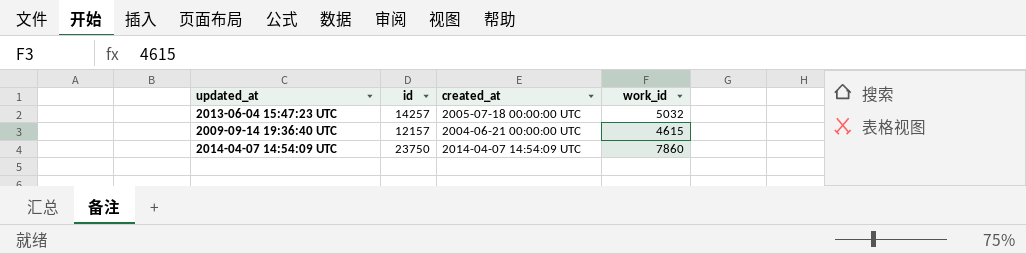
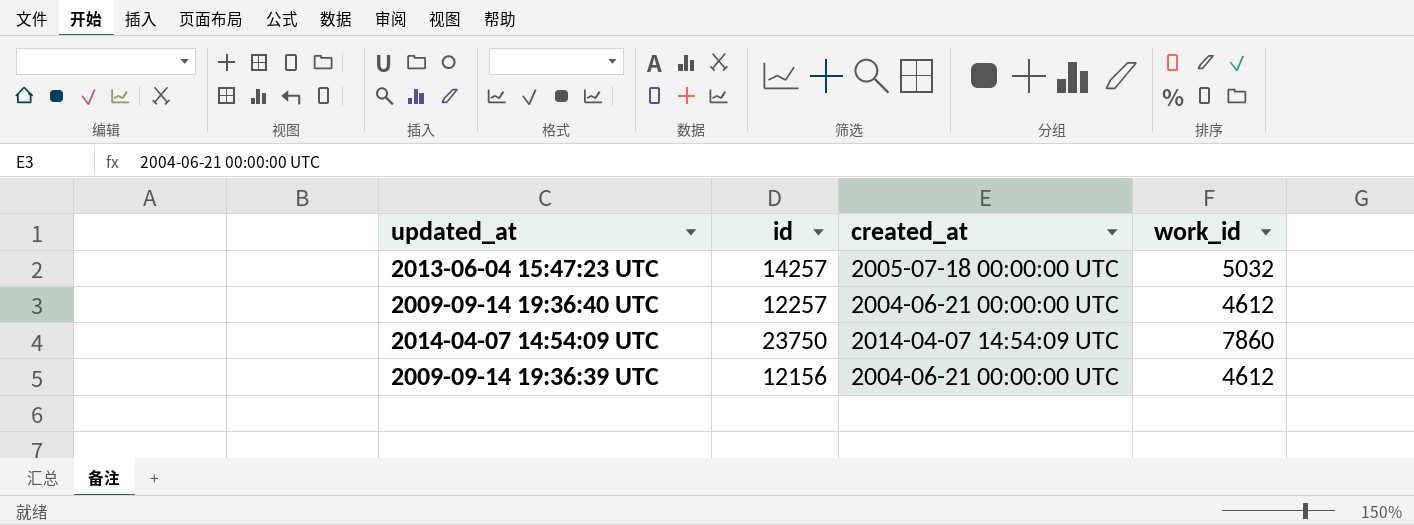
2009-09-14 19:36:40 UTC | id: 12157 -> 12257
2009-09-14 19:36:40 UTC | work_id: 4615 -> 4612
row 2009-09-14 19:36:39 UTC: none -> 12156 | 2004-06-21 00:00:00 UTC | 4612

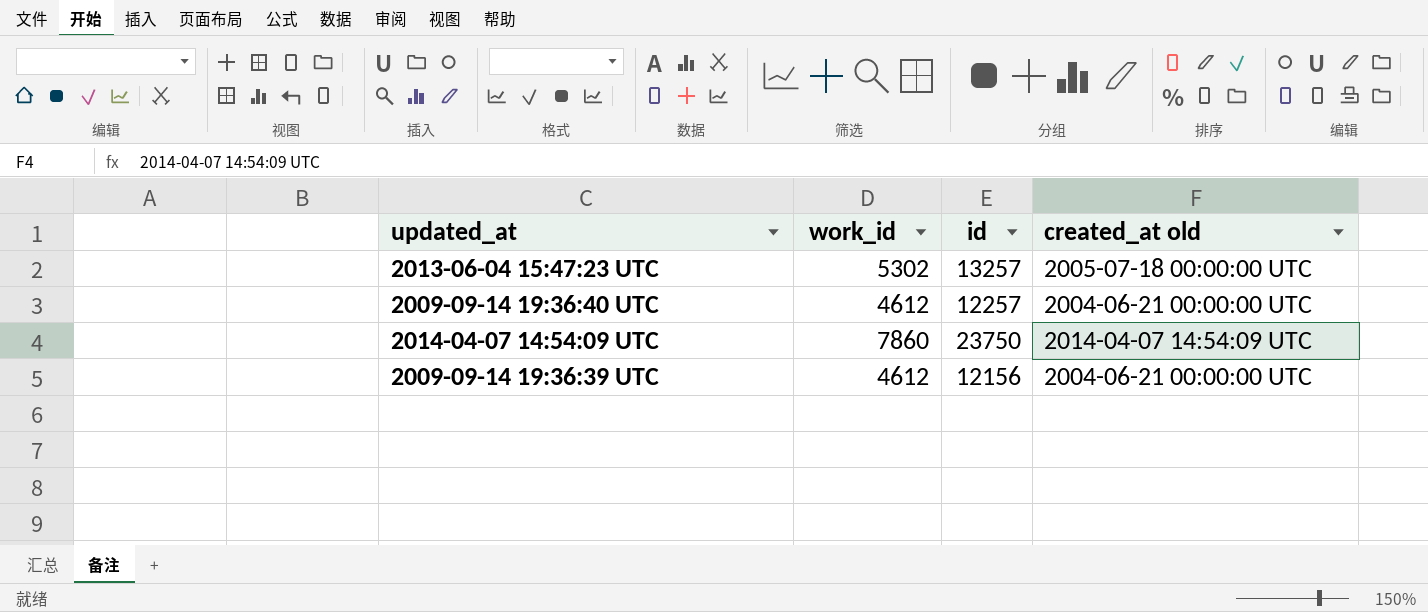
column work_id | position: 4 -> 2
column name: created_at -> created_at old
2013-06-04 15:47:23 UTC | work_id: 5032 -> 5302
2013-06-04 15:47:23 UTC | id: 14257 -> 13257

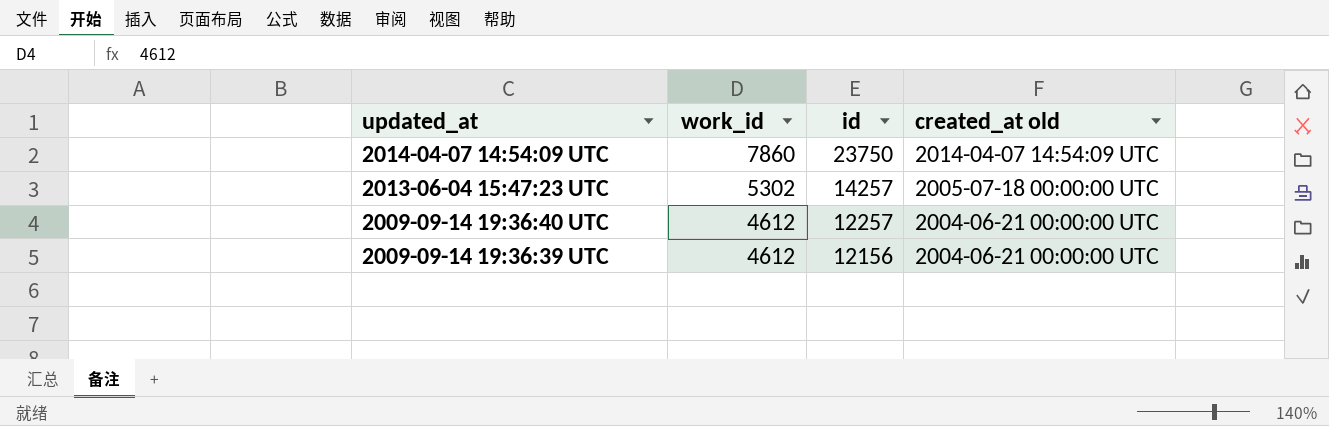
row order: none -> updated_at descending
2013-06-04 15:47:23 UTC | id: 13257 -> 14257

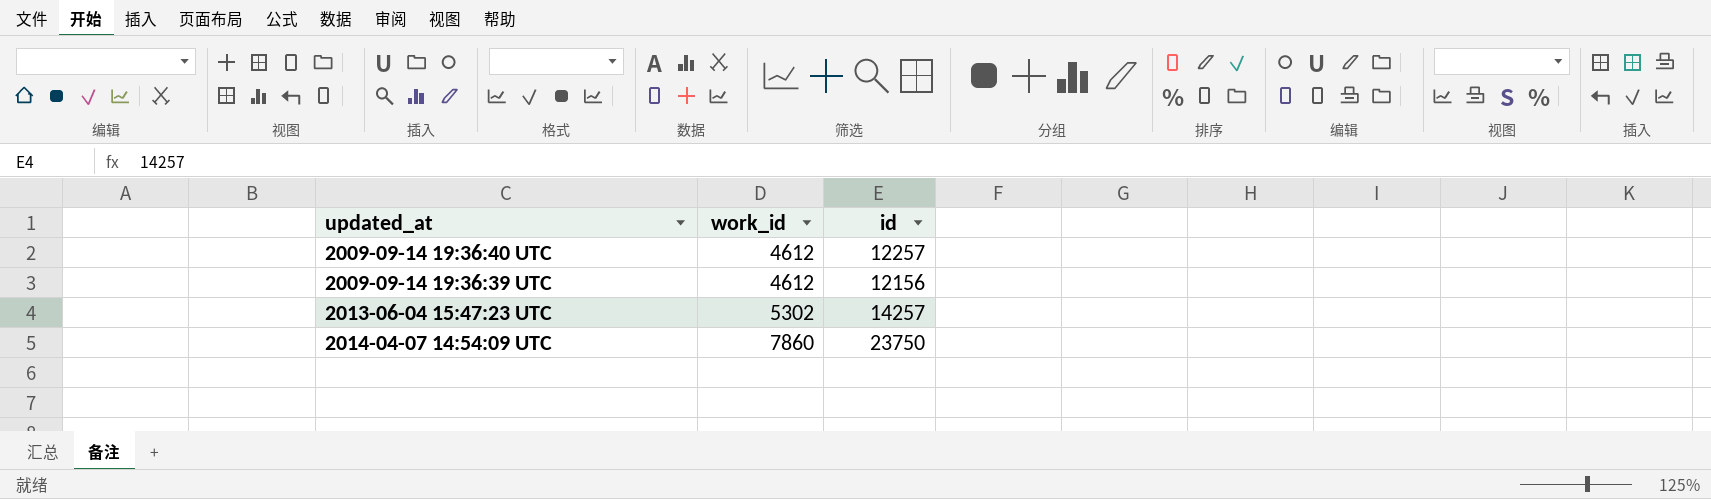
row order: updated_at descending -> work_id ascending
column created_at old | position: 4 -> none

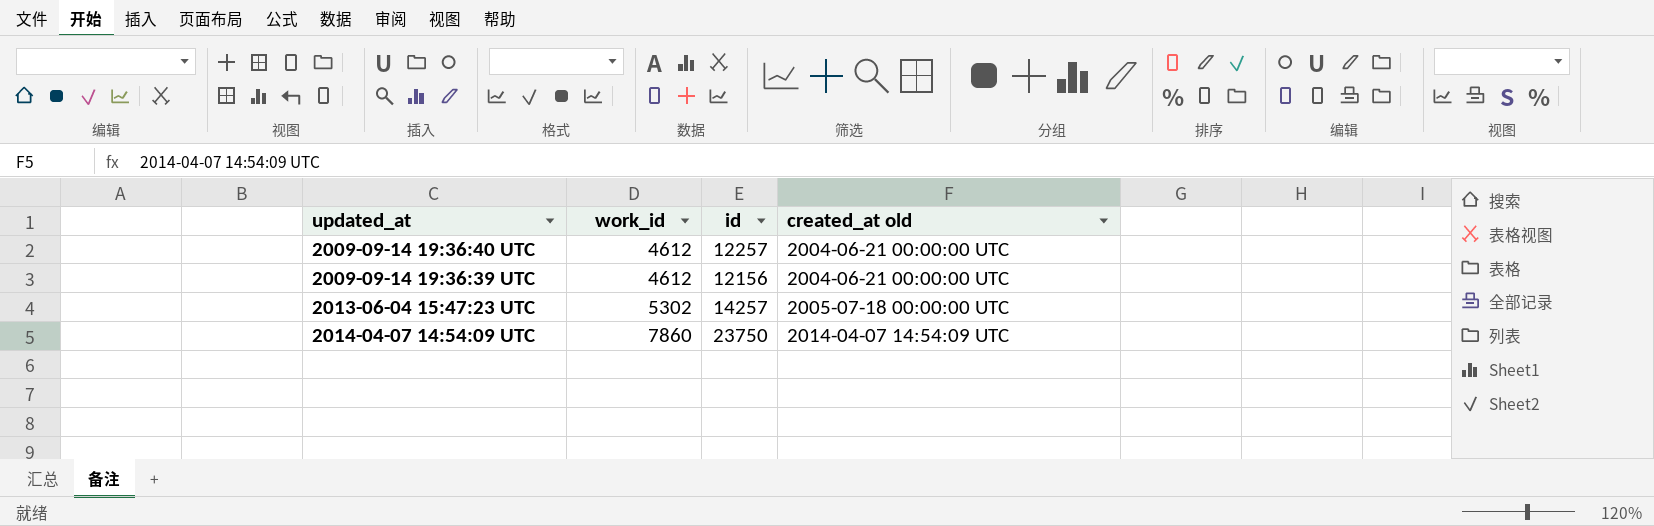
column created_at old | position: none -> 4

